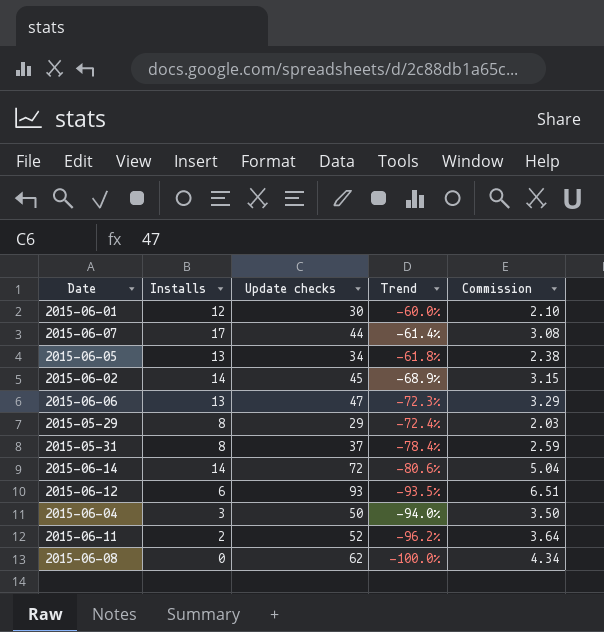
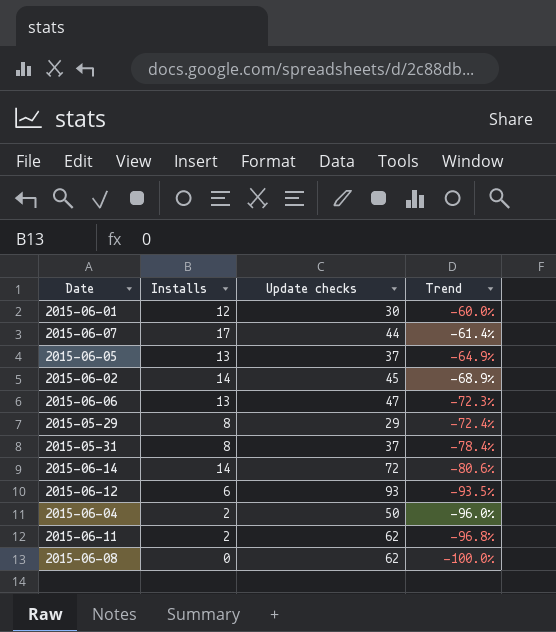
column Commission | formula: [Update checks] * 0.07 -> none
2015-06-05 | Update checks: 34 -> 37
2015-06-05 | Trend: -61.8% -> -64.9%
2015-06-04 | Installs: 3 -> 2
2015-06-04 | Trend: -94.0% -> -96.0%
2015-06-11 | Update checks: 52 -> 62
2015-06-11 | Trend: -96.2% -> -96.8%

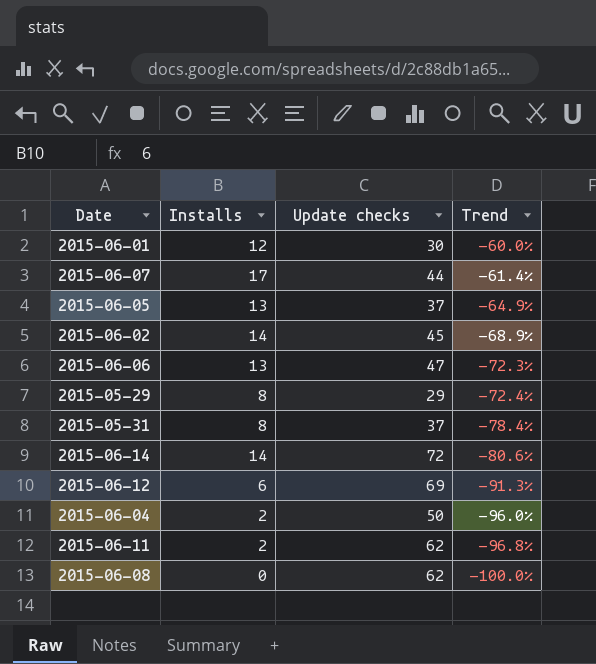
2015-06-12 | Update checks: 93 -> 69
2015-06-12 | Trend: -93.5% -> -91.3%

